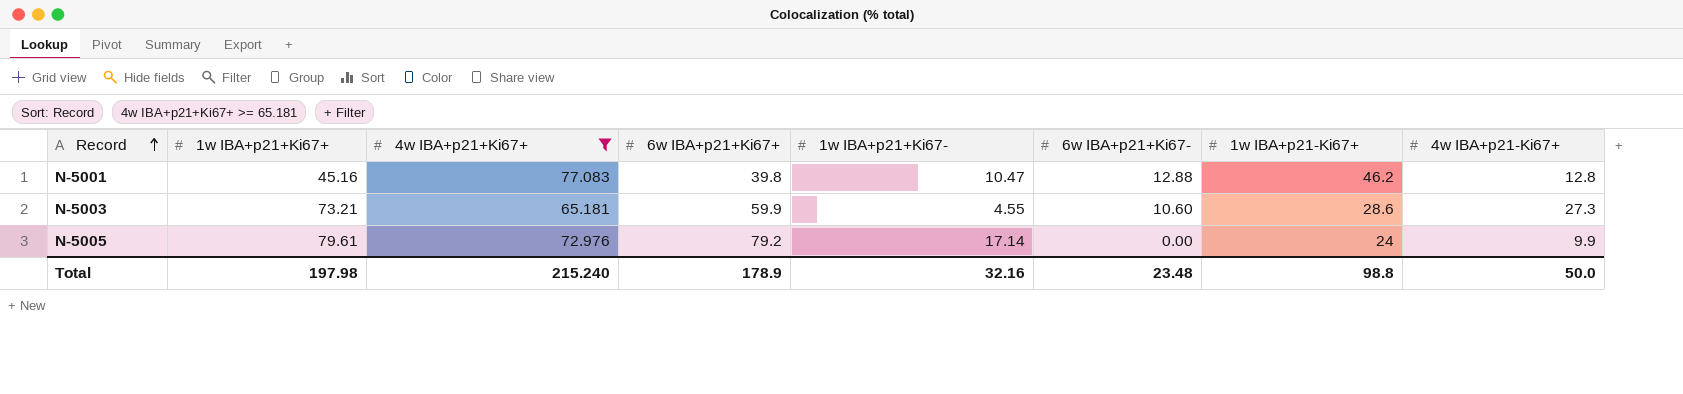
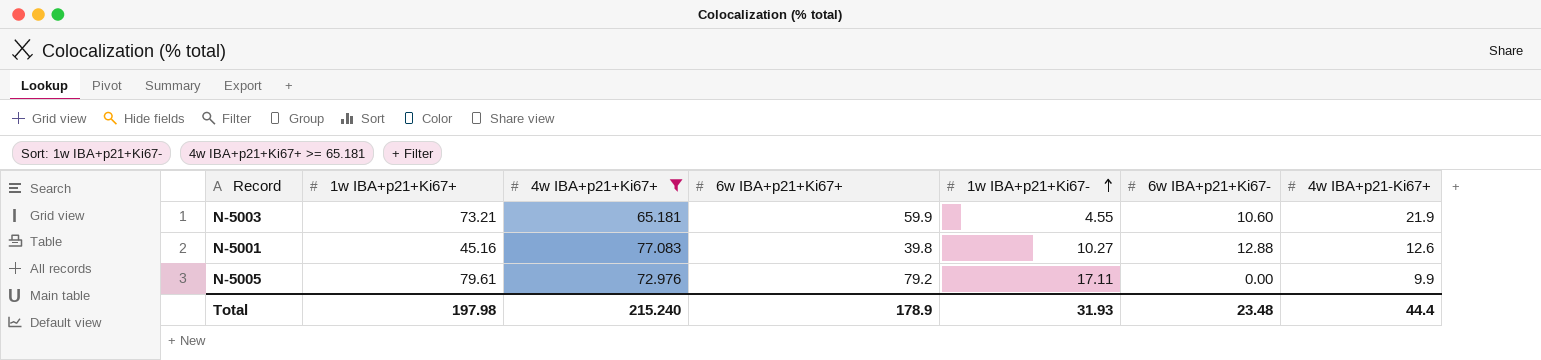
row order: Record ascending -> 1w IBA+p21+Ki67- ascending
column 1w IBA+p21-Ki67+ | position: 7 -> none
N-5003 | 4w IBA+p21-Ki67+: 27.3 -> 21.9
N-5001 | 1w IBA+p21+Ki67-: 10.47 -> 10.27
N-5001 | 4w IBA+p21-Ki67+: 12.8 -> 12.6
N-5005 | 1w IBA+p21+Ki67-: 17.14 -> 17.11
Total | 1w IBA+p21+Ki67-: 32.16 -> 31.93
Total | 4w IBA+p21-Ki67+: 50.0 -> 44.4

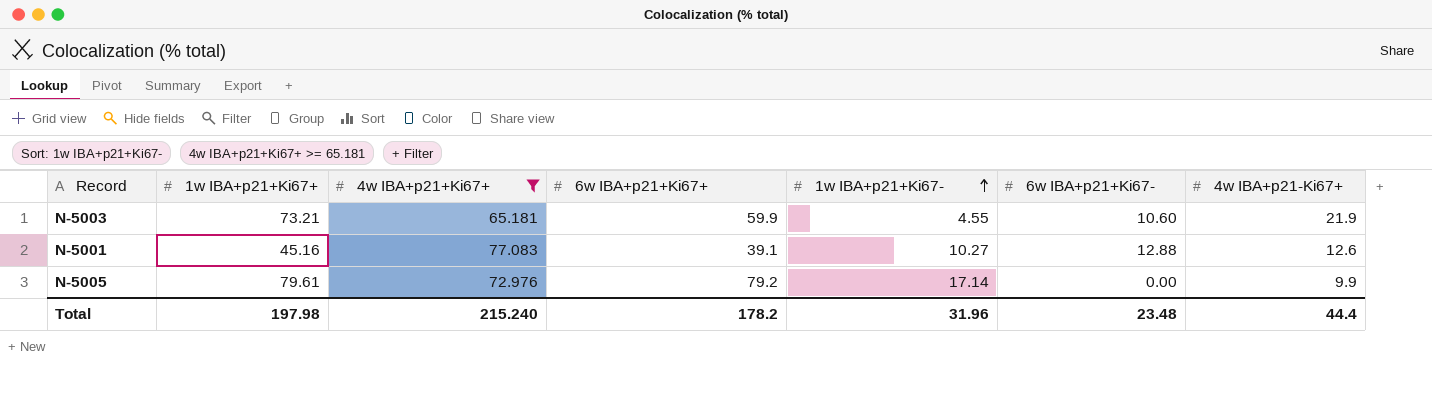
N-5001 | 6w IBA+p21+Ki67+: 39.8 -> 39.1
N-5005 | 1w IBA+p21+Ki67-: 17.11 -> 17.14
Total | 6w IBA+p21+Ki67+: 178.9 -> 178.2
Total | 1w IBA+p21+Ki67-: 31.93 -> 31.96

